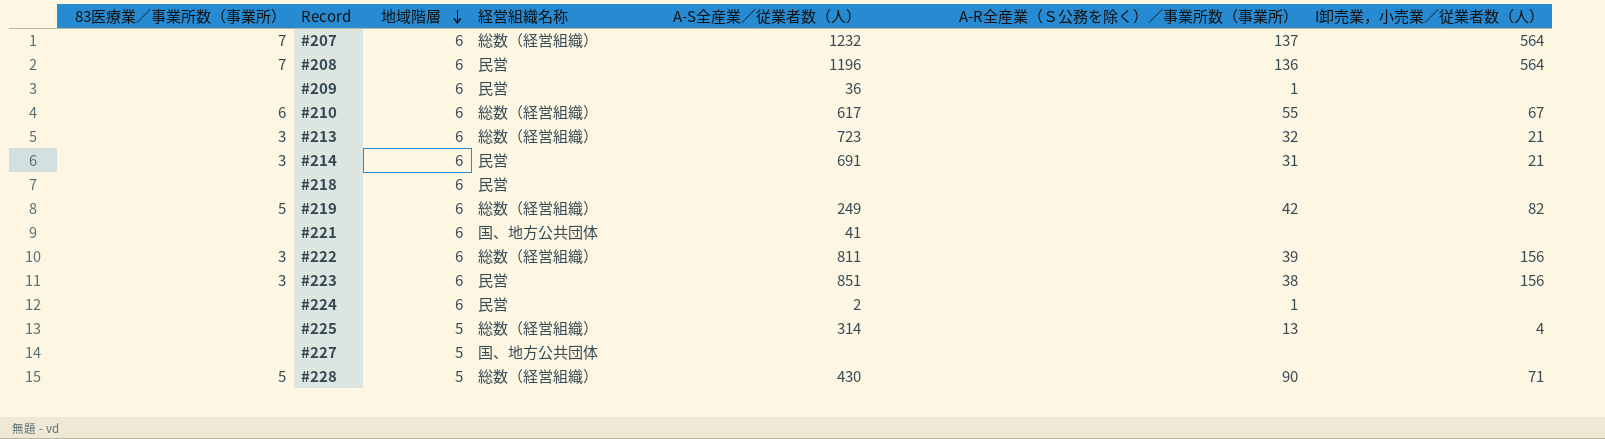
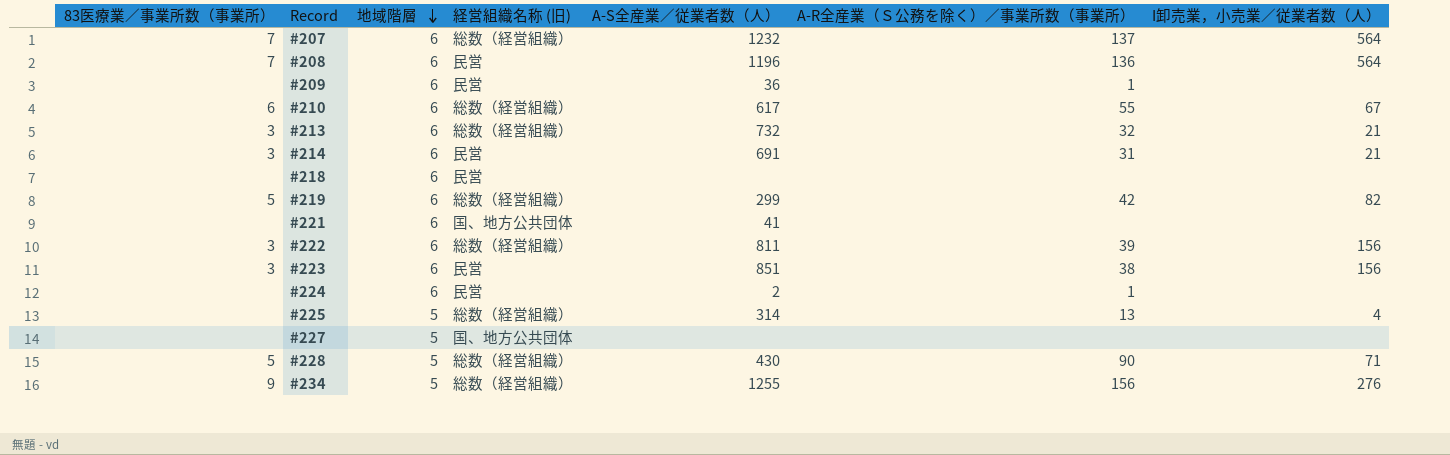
column name: 経営組織名称 -> 経営組織名称 (旧)
#213 | A-S全産業／従業者数（人）: 723 -> 732
#219 | A-S全産業／従業者数（人）: 249 -> 299
row #234: none -> 9 | 5 | 総数（経営組織） | 1255 | 156 | 276

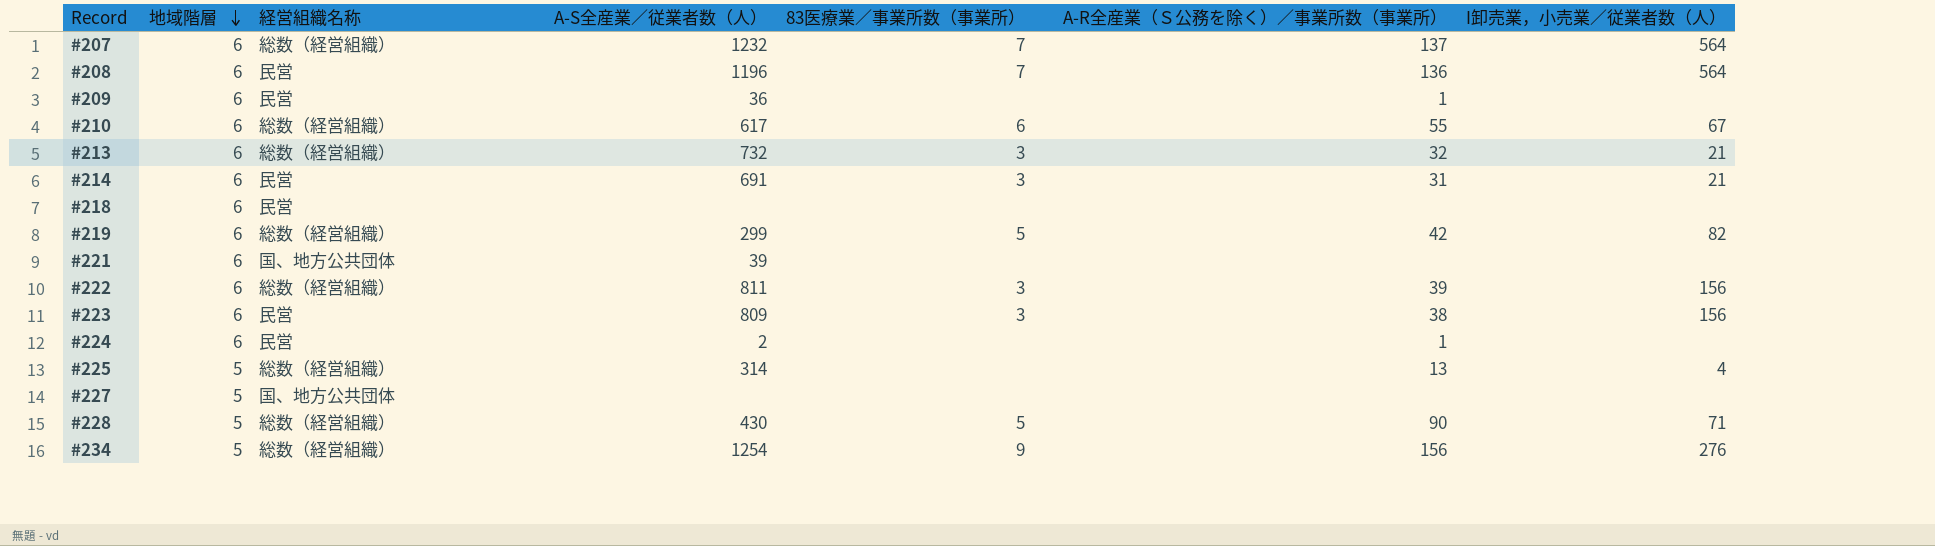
column name: 経営組織名称 (旧) -> 経営組織名称
column 83医療業／事業所数（事業所） | position: 1 -> 5
#221 | A-S全産業／従業者数（人）: 41 -> 39
#223 | A-S全産業／従業者数（人）: 851 -> 809
#234 | A-S全産業／従業者数（人）: 1255 -> 1254

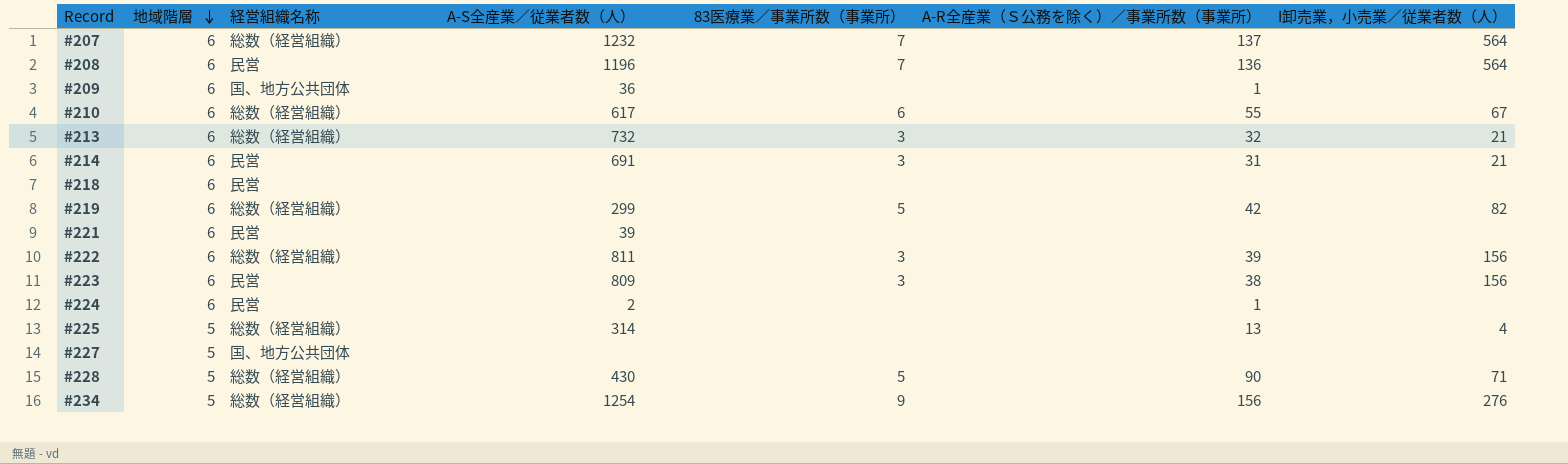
#209 | 経営組織名称: 民営 -> 国、地方公共団体
#221 | 経営組織名称: 国、地方公共団体 -> 民営

